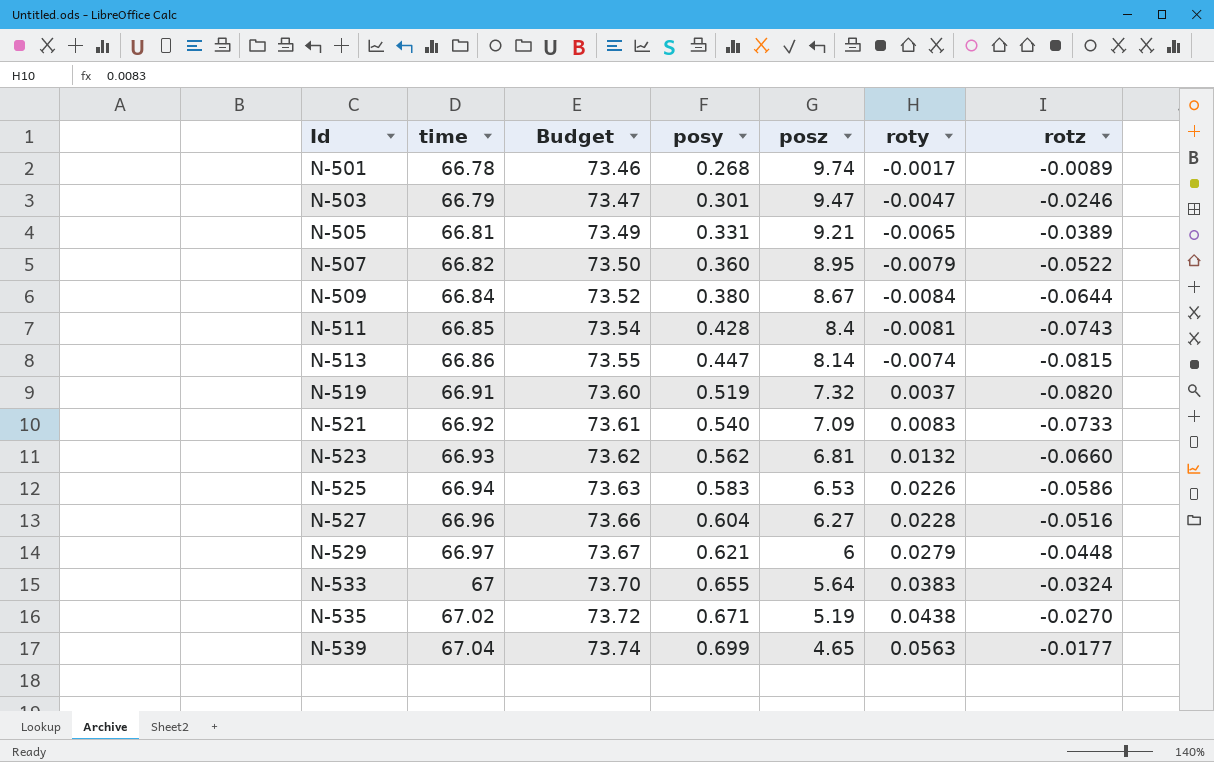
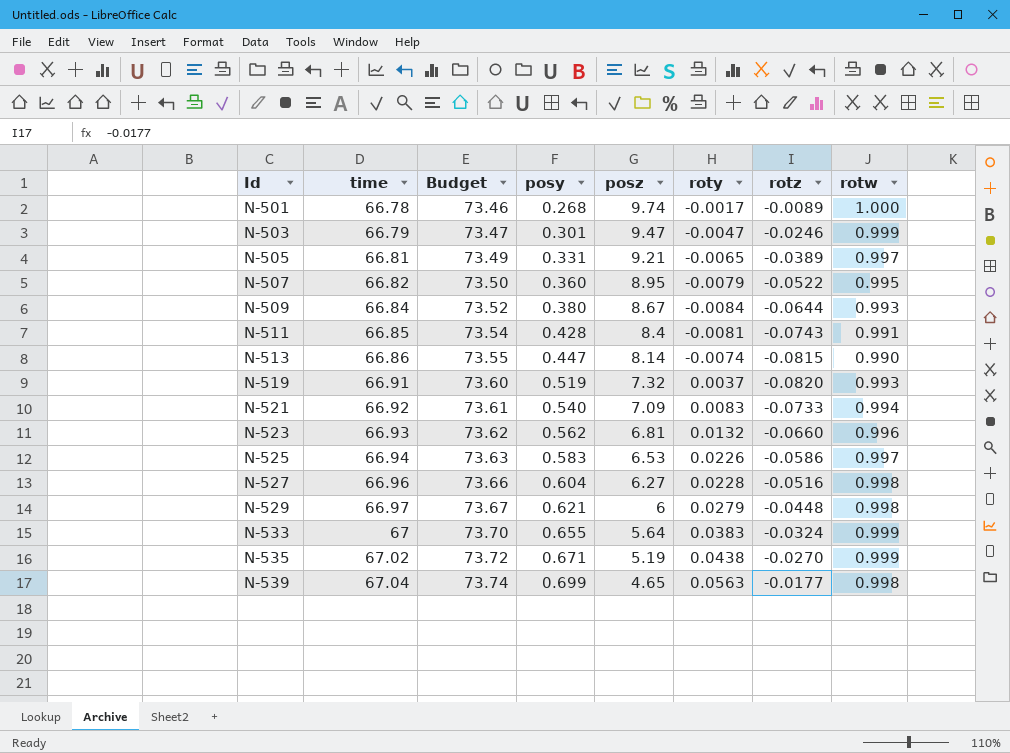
column rotw | position: none -> 8

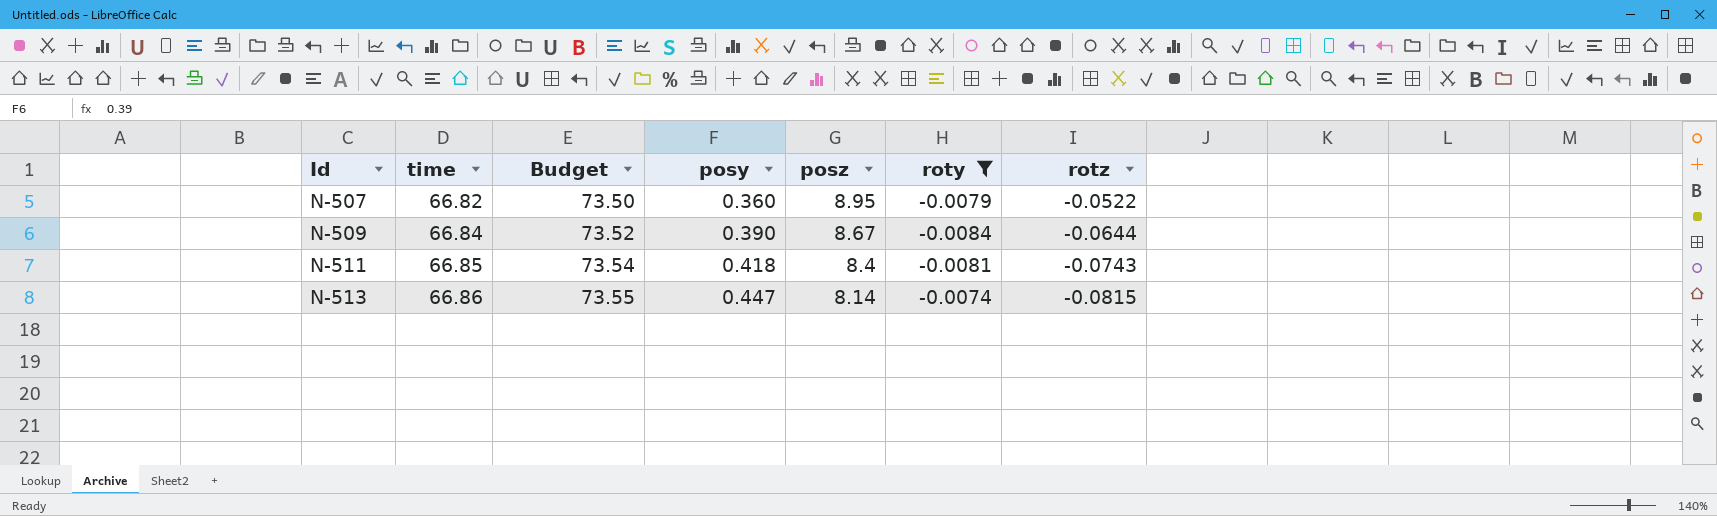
filter: none -> roty <= -0.0074
column rotw | position: 8 -> none
N-509 | posy: 0.380 -> 0.390
N-511 | posy: 0.428 -> 0.418

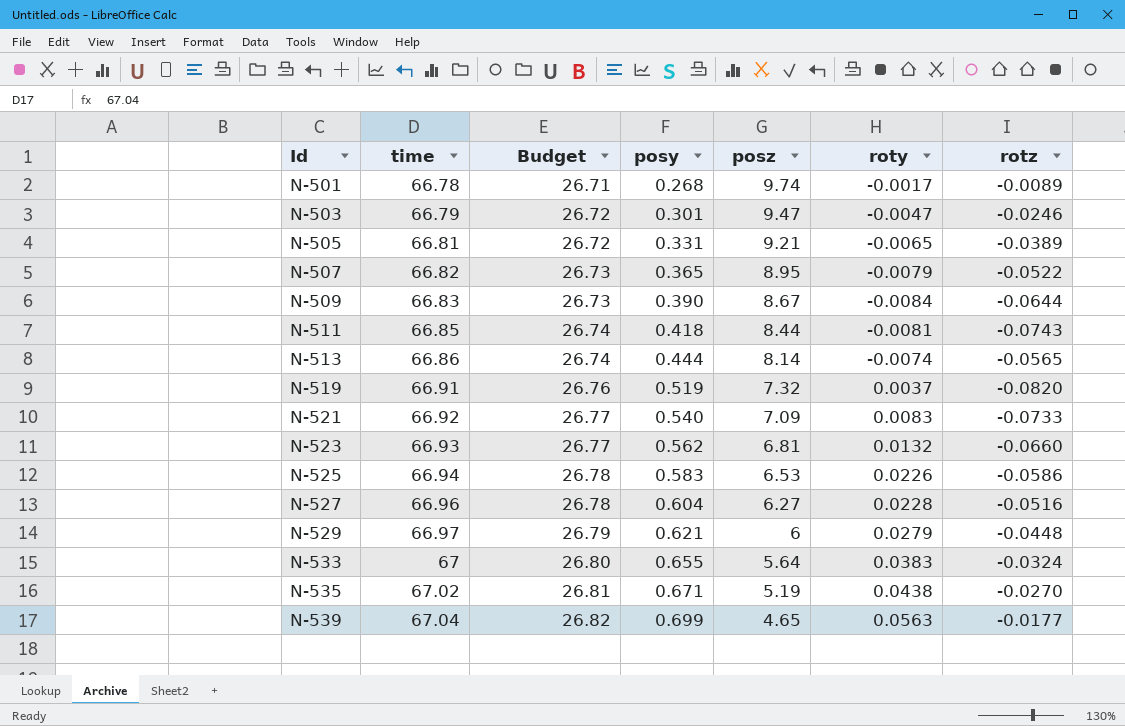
filter: roty <= -0.0074 -> none
column Budget | formula: [time] * 1.1 -> [time] * 0.4
N-507 | posy: 0.360 -> 0.365
N-509 | time: 66.84 -> 66.83
N-511 | posz: 8.4 -> 8.44
N-513 | posy: 0.447 -> 0.444
N-513 | rotz: -0.0815 -> -0.0565

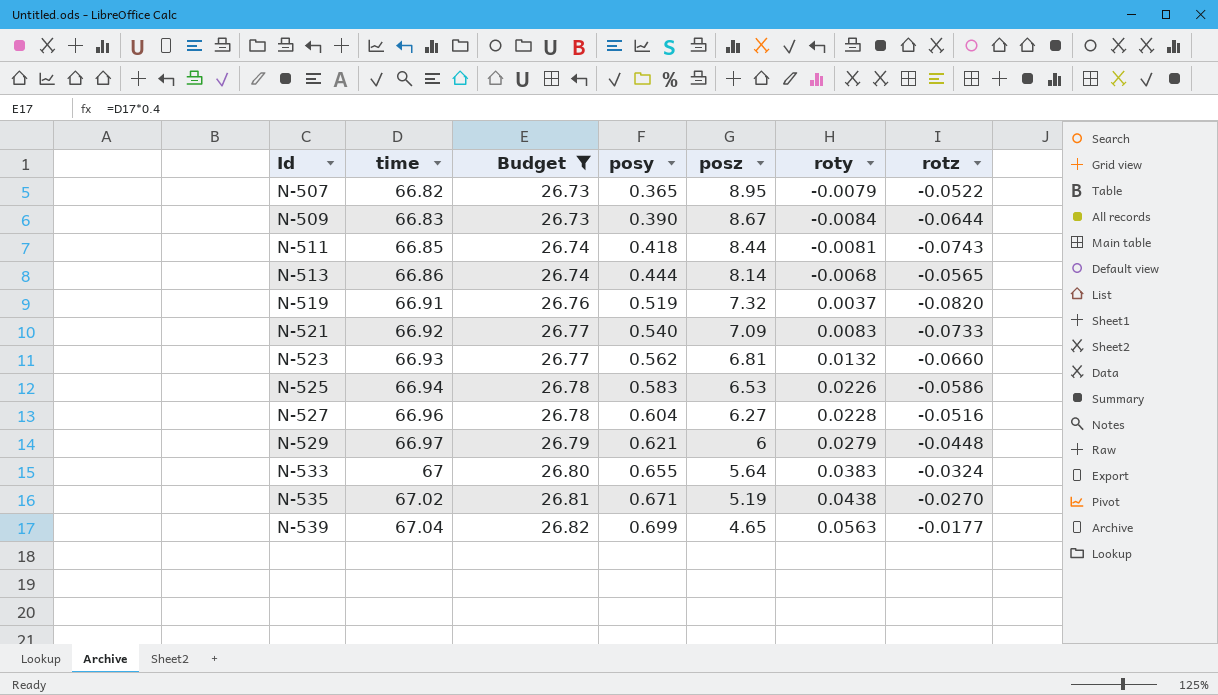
filter: none -> Budget >= 26.73
N-513 | roty: -0.0074 -> -0.0068

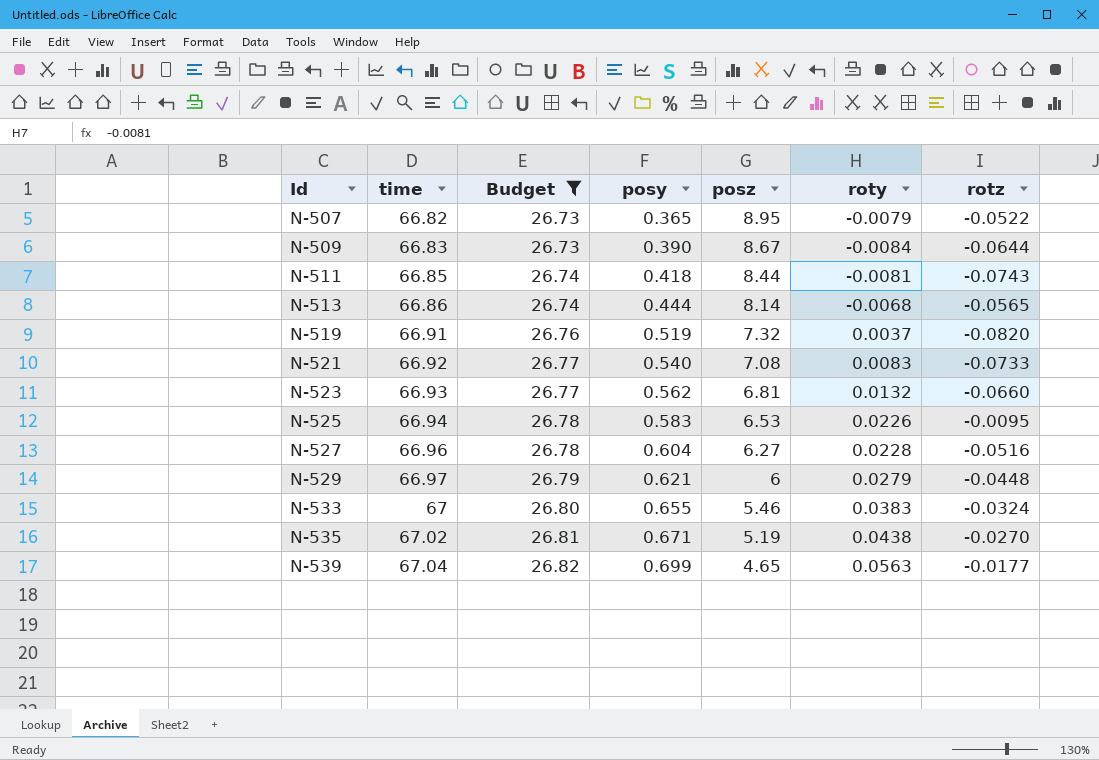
N-521 | posz: 7.09 -> 7.08
N-525 | rotz: -0.0586 -> -0.0095
N-533 | posz: 5.64 -> 5.46

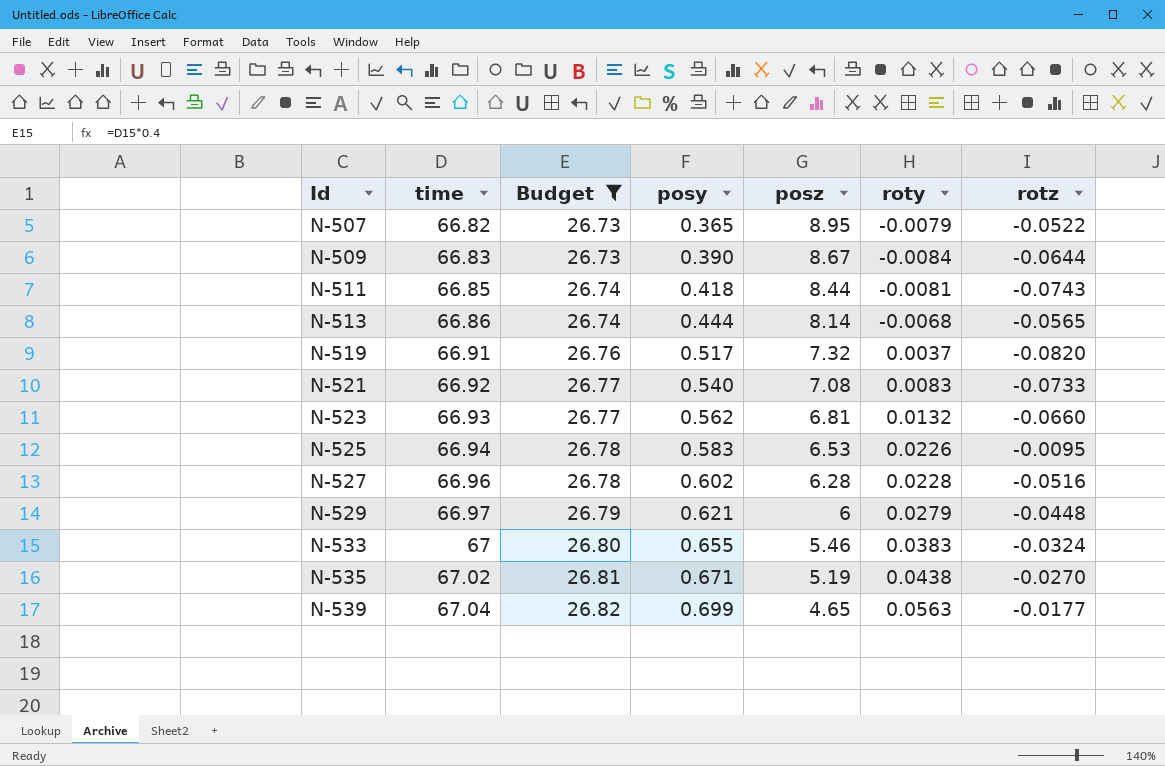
N-519 | posy: 0.519 -> 0.517
N-527 | posy: 0.604 -> 0.602
N-527 | posz: 6.27 -> 6.28

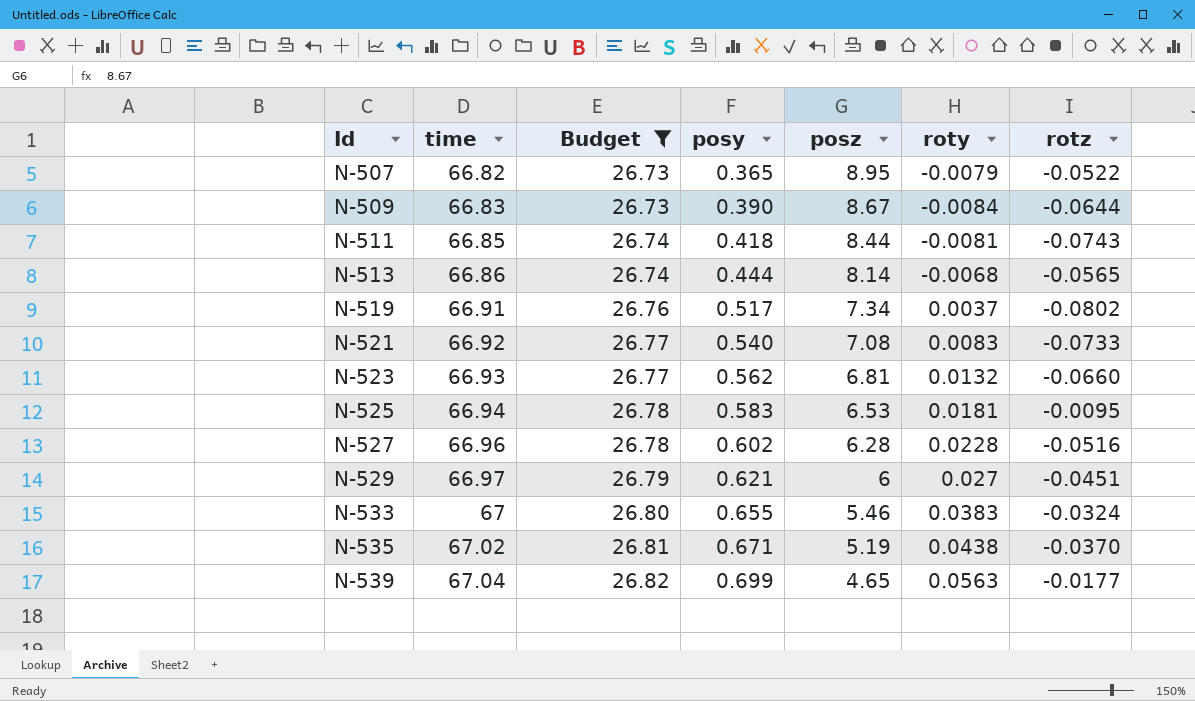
N-519 | posz: 7.32 -> 7.34
N-519 | rotz: -0.0820 -> -0.0802
N-525 | roty: 0.0226 -> 0.0181
N-529 | roty: 0.0279 -> 0.027
N-529 | rotz: -0.0448 -> -0.0451
N-535 | rotz: -0.0270 -> -0.0370

